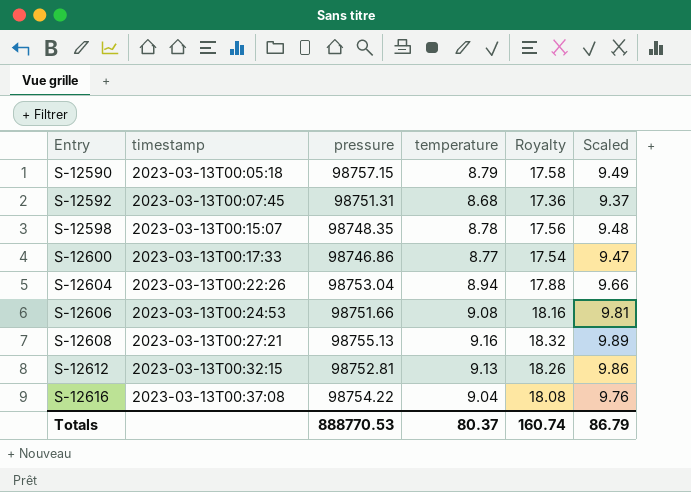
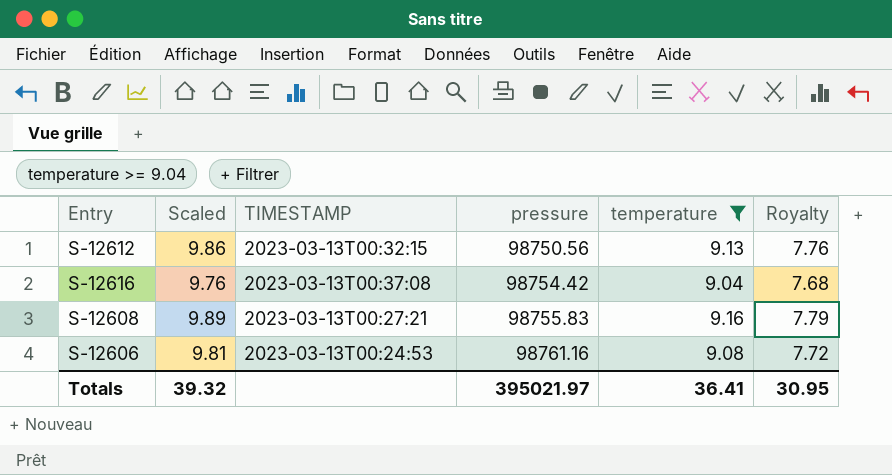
filter: none -> temperature >= 9.04
row order: Entry ascending -> pressure ascending
column Scaled | position: 6 -> 2
column name: timestamp -> TIMESTAMP
column Royalty | formula: [temperature] * 2 -> [temperature] * 0.85
S-12612 | pressure: 98752.81 -> 98750.56
S-12616 | pressure: 98754.22 -> 98754.42
S-12608 | pressure: 98755.13 -> 98755.83
S-12606 | pressure: 98751.66 -> 98761.16
Totals | Scaled: 86.79 -> 39.32
Totals | pressure: 888770.53 -> 395021.97
Totals | temperature: 80.37 -> 36.41
Totals | Royalty: 160.74 -> 30.95

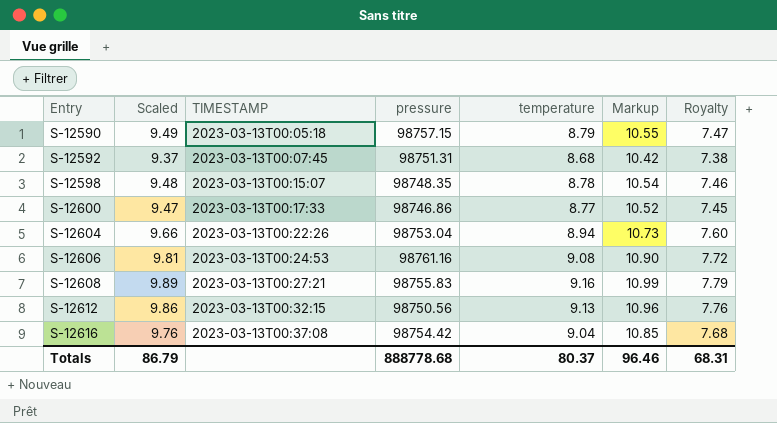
filter: temperature >= 9.04 -> none
row order: pressure ascending -> Entry ascending
column Markup | formula: none -> [temperature] * 1.2
Totals | Scaled: 39.32 -> 86.79
Totals | pressure: 395021.97 -> 888778.68
Totals | temperature: 36.41 -> 80.37
Totals | Royalty: 30.95 -> 68.31

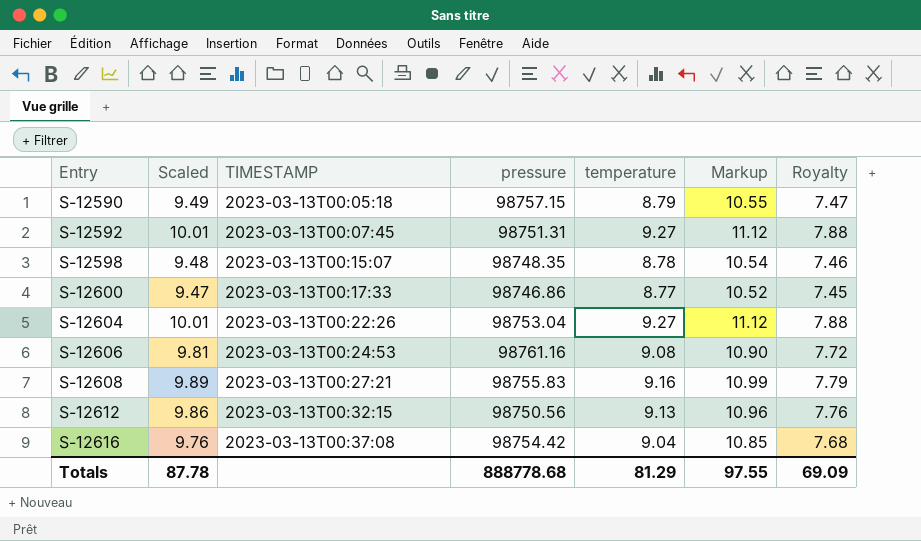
S-12592 | Scaled: 9.37 -> 10.01
S-12592 | temperature: 8.68 -> 9.27
S-12592 | Markup: 10.42 -> 11.12
S-12592 | Royalty: 7.38 -> 7.88
S-12604 | Scaled: 9.66 -> 10.01
S-12604 | temperature: 8.94 -> 9.27
S-12604 | Markup: 10.73 -> 11.12
S-12604 | Royalty: 7.60 -> 7.88
Totals | Scaled: 86.79 -> 87.78
Totals | temperature: 80.37 -> 81.29
Totals | Markup: 96.46 -> 97.55
Totals | Royalty: 68.31 -> 69.09

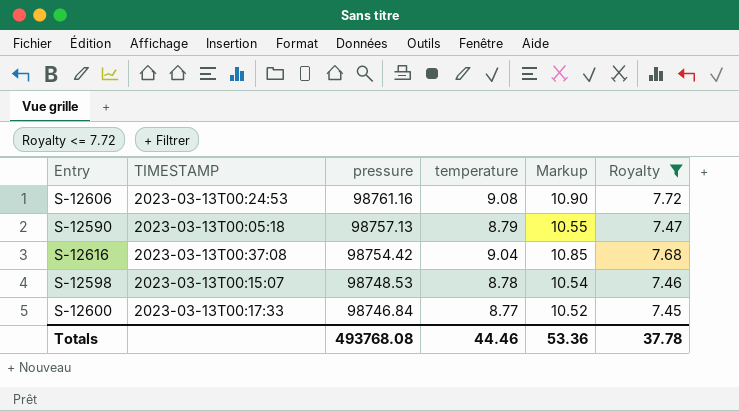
filter: none -> Royalty <= 7.72
row order: Entry ascending -> pressure descending
column Scaled | formula: [temperature] * 1.08 -> none
S-12590 | pressure: 98757.15 -> 98757.13
S-12598 | pressure: 98748.35 -> 98748.53
S-12600 | pressure: 98746.86 -> 98746.84
Totals | pressure: 888778.68 -> 493768.08
Totals | temperature: 81.29 -> 44.46
Totals | Markup: 97.55 -> 53.36
Totals | Royalty: 69.09 -> 37.78

